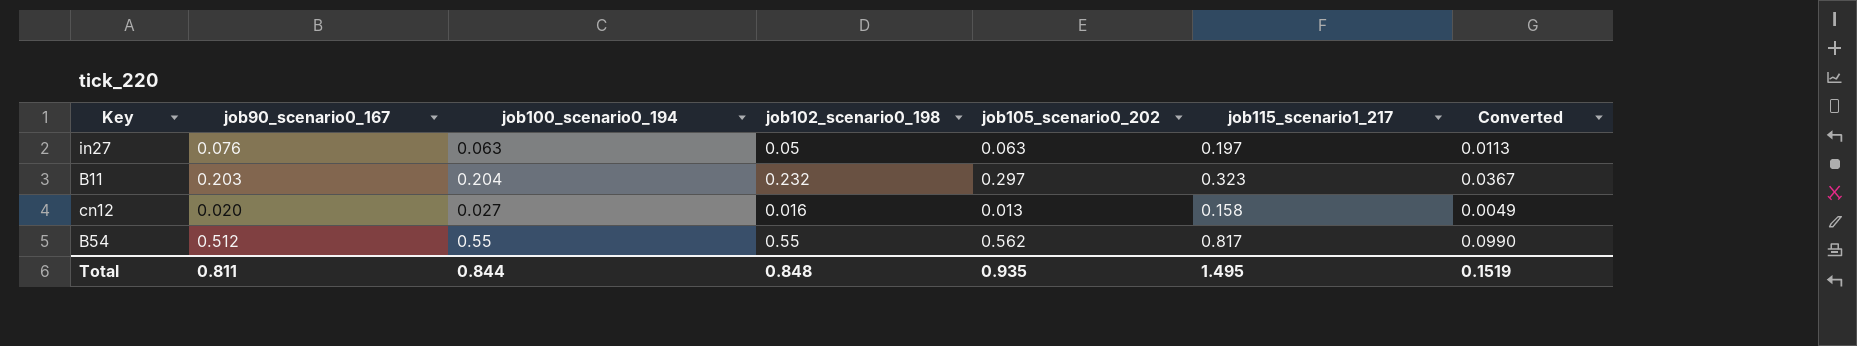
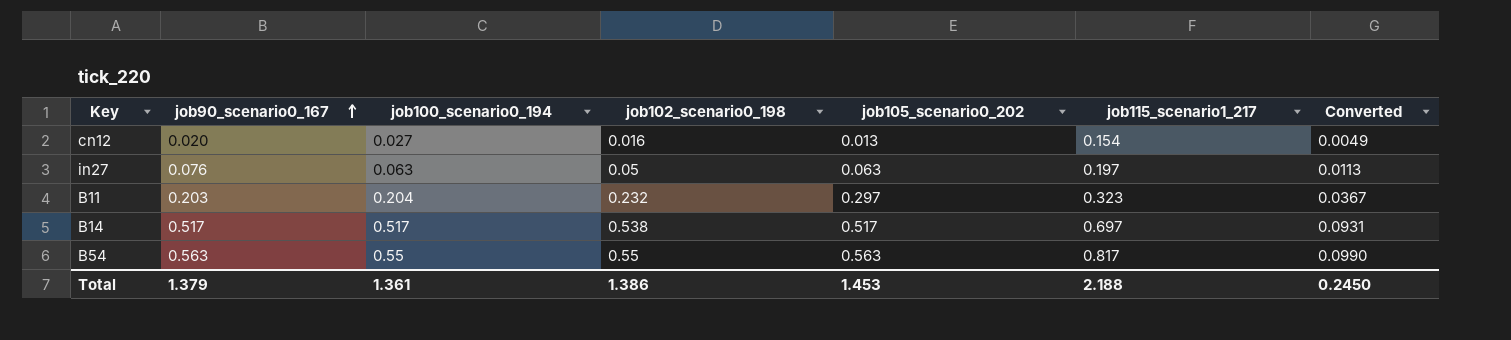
row order: none -> job90_scenario0_167 ascending
cn12 | job115_scenario1_217: 0.158 -> 0.154
row B14: none -> 0.517 | 0.517 | 0.538 | 0.517 | 0.697 | 0.0931
B54 | job90_scenario0_167: 0.512 -> 0.563
B54 | job105_scenario0_202: 0.562 -> 0.563
Total | job90_scenario0_167: 0.811 -> 1.379
Total | job100_scenario0_194: 0.844 -> 1.361
Total | job102_scenario0_198: 0.848 -> 1.386
Total | job105_scenario0_202: 0.935 -> 1.453
Total | job115_scenario1_217: 1.495 -> 2.188
Total | Converted: 0.1519 -> 0.2450

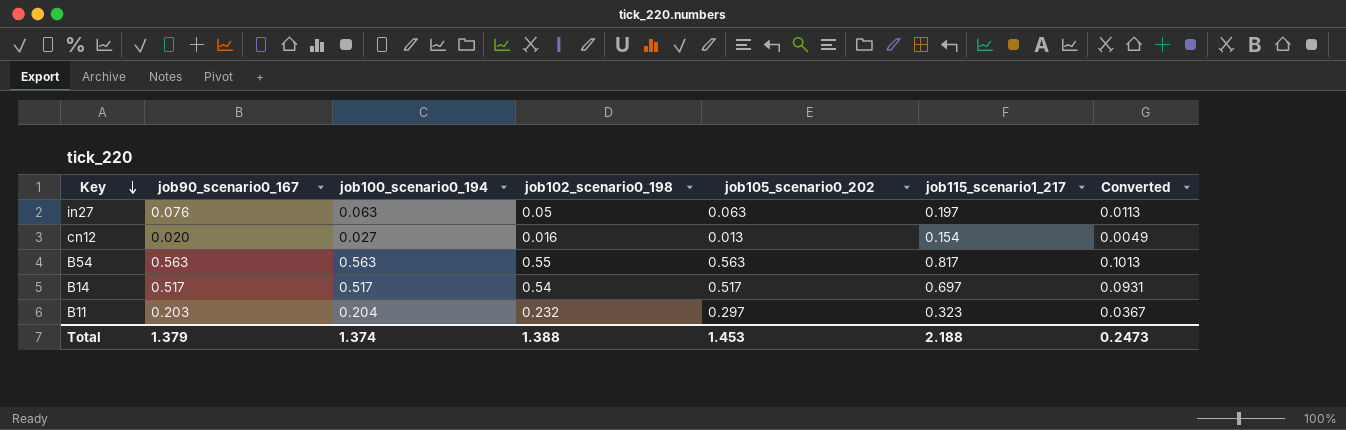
row order: job90_scenario0_167 ascending -> Key descending
B54 | job100_scenario0_194: 0.55 -> 0.563
B54 | Converted: 0.0990 -> 0.1013
B14 | job102_scenario0_198: 0.538 -> 0.54
Total | job100_scenario0_194: 1.361 -> 1.374
Total | job102_scenario0_198: 1.386 -> 1.388
Total | Converted: 0.2450 -> 0.2473

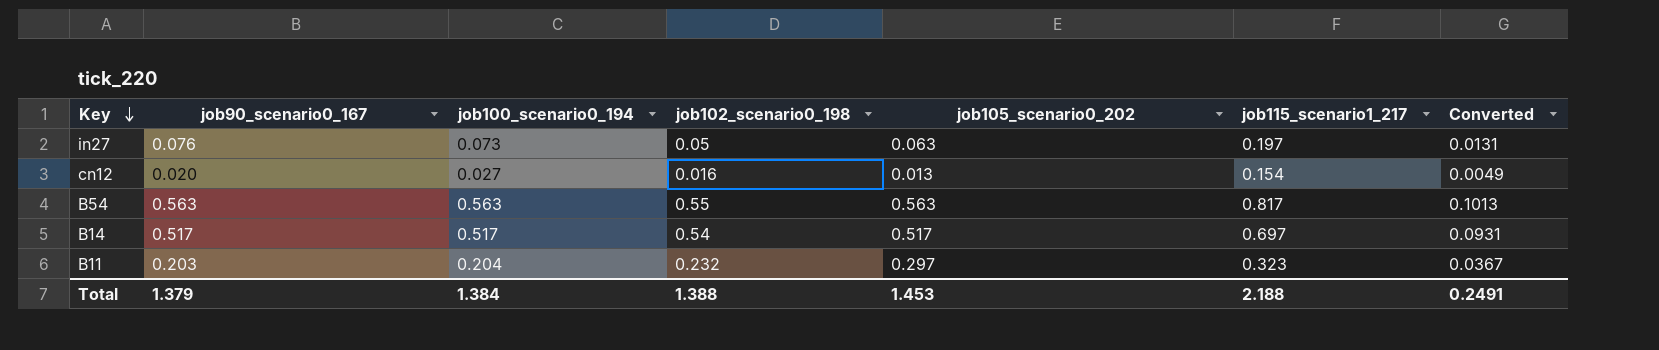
in27 | job100_scenario0_194: 0.063 -> 0.073
in27 | Converted: 0.0113 -> 0.0131
Total | job100_scenario0_194: 1.374 -> 1.384
Total | Converted: 0.2473 -> 0.2491

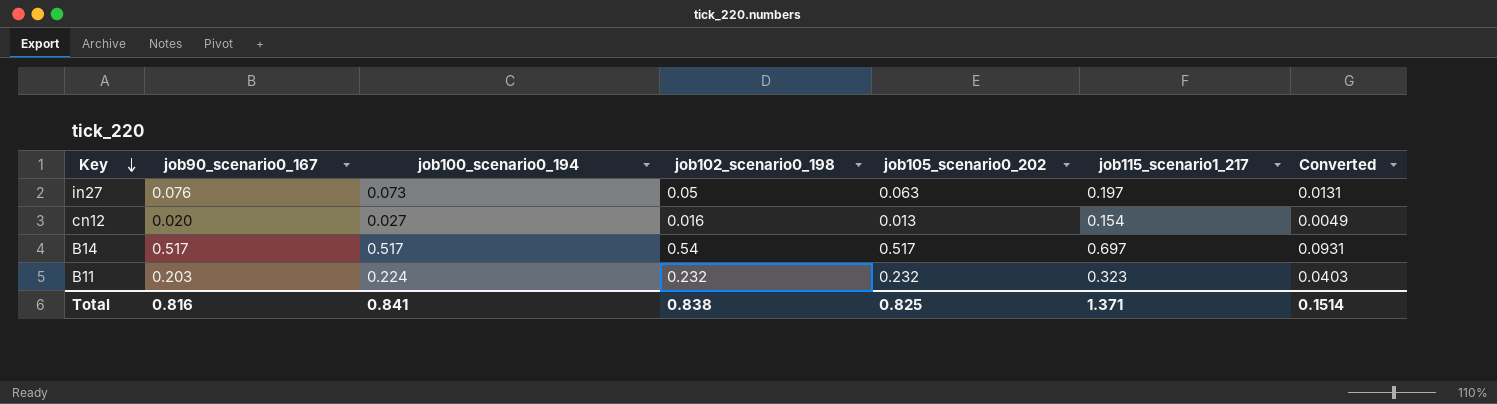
row B54: 0.563 | 0.563 | 0.55 | 0.563 | 0.817 | 0.1013 -> none
B11 | job100_scenario0_194: 0.204 -> 0.224
B11 | job105_scenario0_202: 0.297 -> 0.232
B11 | Converted: 0.0367 -> 0.0403
Total | job90_scenario0_167: 1.379 -> 0.816
Total | job100_scenario0_194: 1.384 -> 0.841
Total | job102_scenario0_198: 1.388 -> 0.838
Total | job105_scenario0_202: 1.453 -> 0.825
Total | job115_scenario1_217: 2.188 -> 1.371
Total | Converted: 0.2491 -> 0.1514

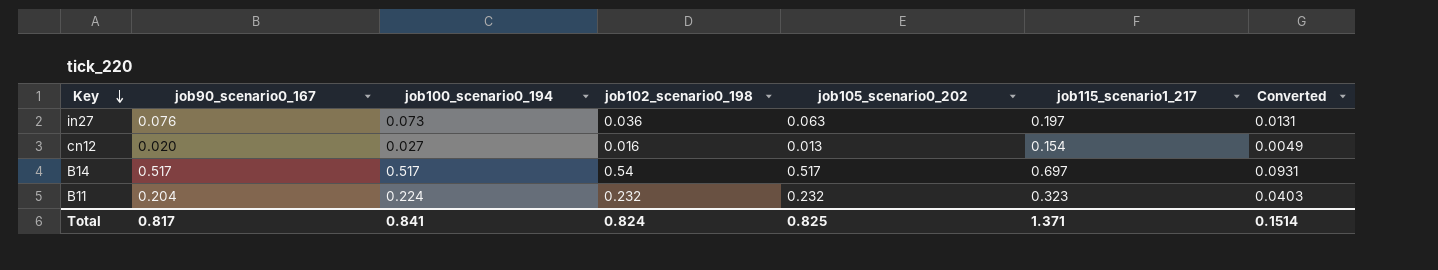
in27 | job102_scenario0_198: 0.05 -> 0.036
B11 | job90_scenario0_167: 0.203 -> 0.204
Total | job90_scenario0_167: 0.816 -> 0.817
Total | job102_scenario0_198: 0.838 -> 0.824

